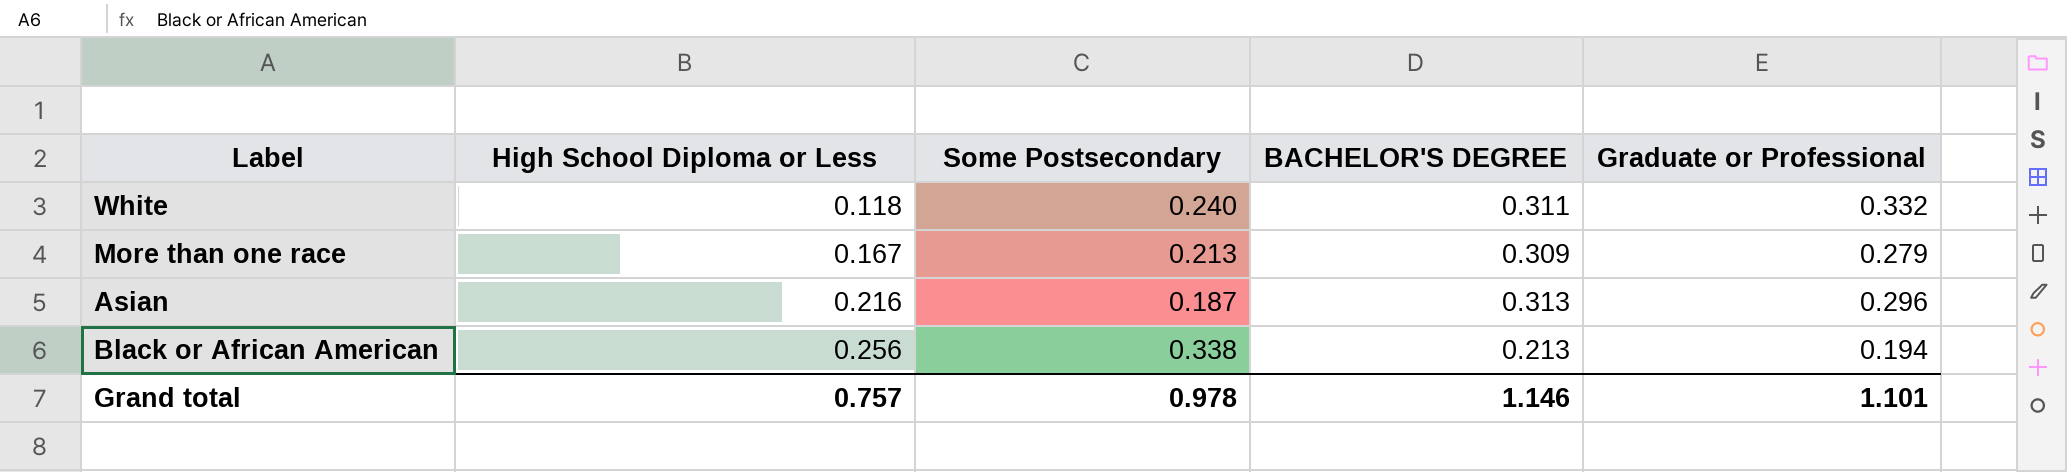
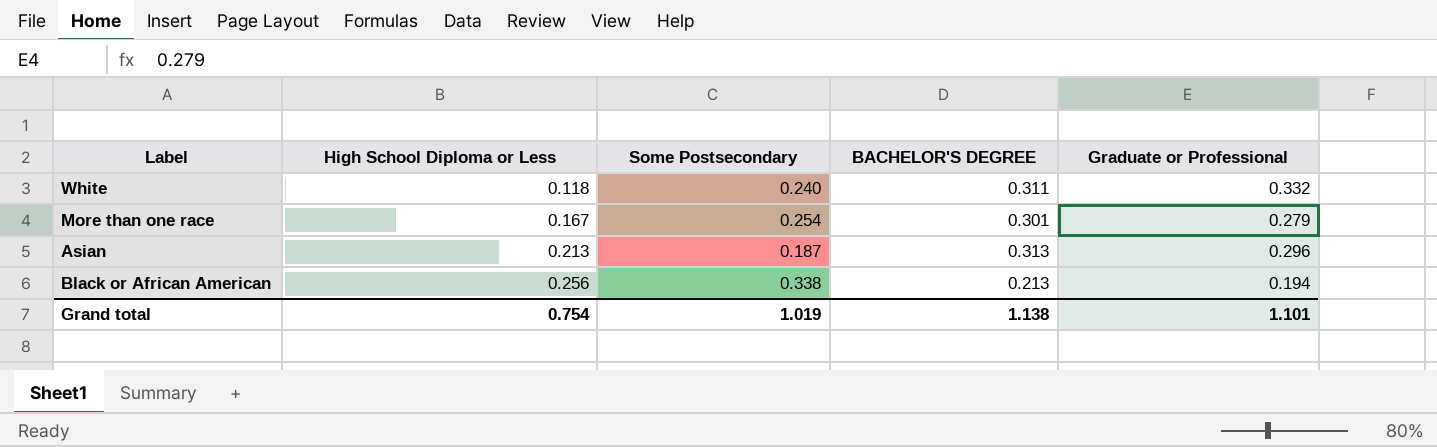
More than one race | Some Postsecondary: 0.213 -> 0.254
More than one race | BACHELOR'S DEGREE: 0.309 -> 0.301
Asian | High School Diploma or Less: 0.216 -> 0.213
Grand total | High School Diploma or Less: 0.757 -> 0.754
Grand total | Some Postsecondary: 0.978 -> 1.019
Grand total | BACHELOR'S DEGREE: 1.146 -> 1.138

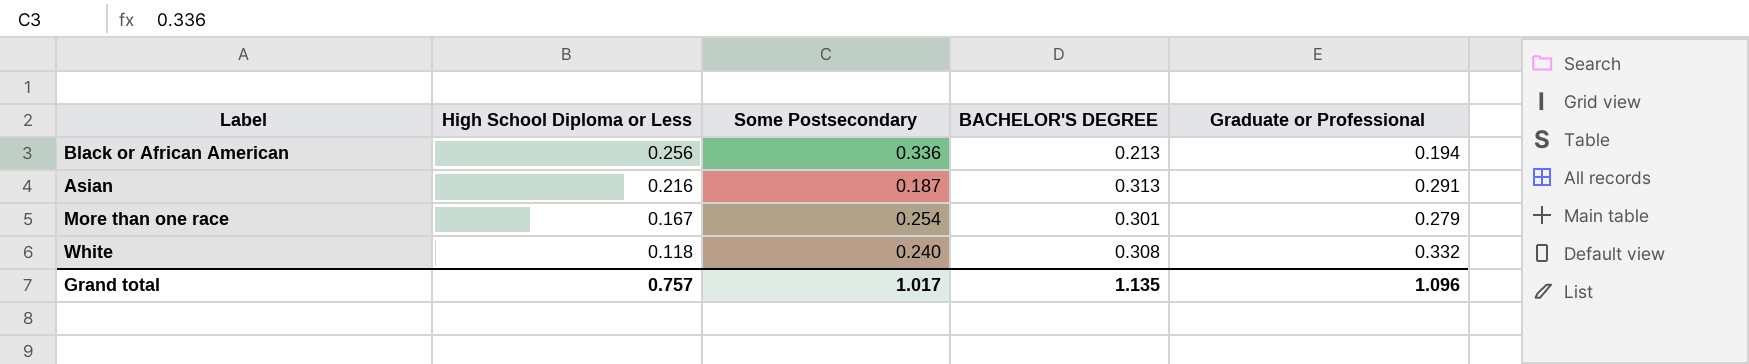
row order: High School Diploma or Less ascending -> High School Diploma or Less descending
Black or African American | Some Postsecondary: 0.338 -> 0.336
Asian | High School Diploma or Less: 0.213 -> 0.216
Asian | Graduate or Professional: 0.296 -> 0.291
White | BACHELOR'S DEGREE: 0.311 -> 0.308
Grand total | High School Diploma or Less: 0.754 -> 0.757
Grand total | Some Postsecondary: 1.019 -> 1.017
Grand total | BACHELOR'S DEGREE: 1.138 -> 1.135
Grand total | Graduate or Professional: 1.101 -> 1.096

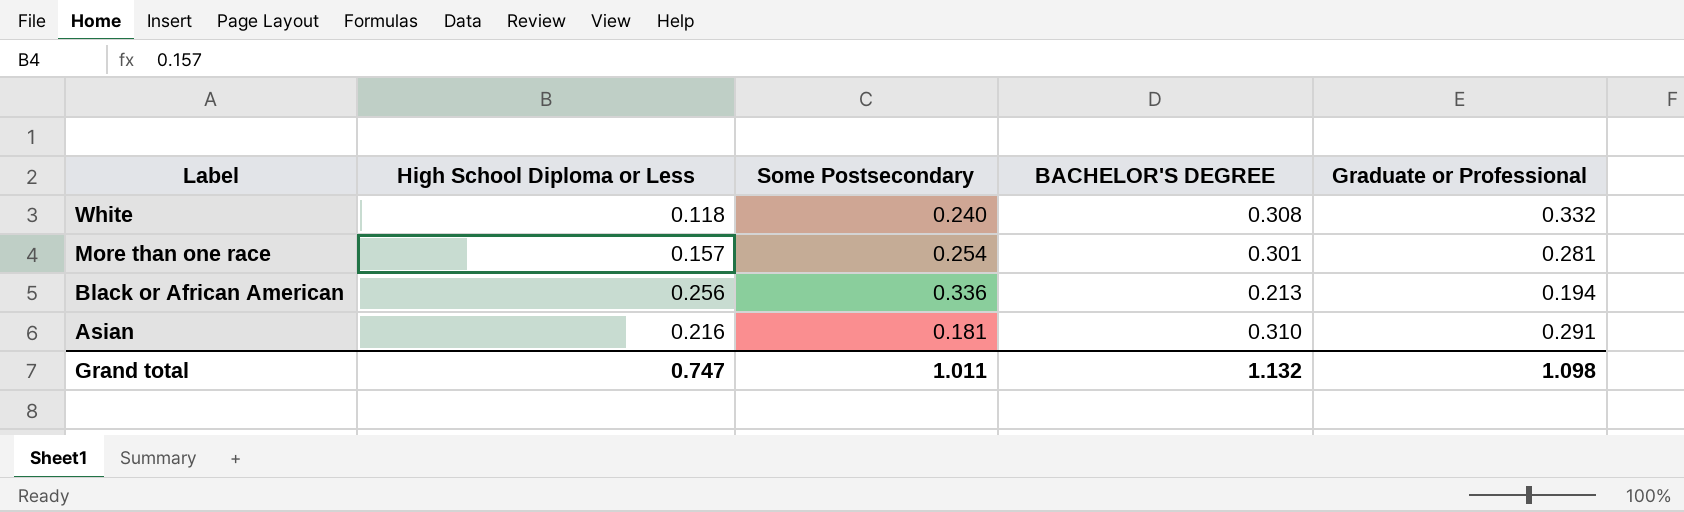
row order: High School Diploma or Less descending -> Label descending
More than one race | High School Diploma or Less: 0.167 -> 0.157
More than one race | Graduate or Professional: 0.279 -> 0.281
Asian | Some Postsecondary: 0.187 -> 0.181
Asian | BACHELOR'S DEGREE: 0.313 -> 0.310
Grand total | High School Diploma or Less: 0.757 -> 0.747
Grand total | Some Postsecondary: 1.017 -> 1.011
Grand total | BACHELOR'S DEGREE: 1.135 -> 1.132
Grand total | Graduate or Professional: 1.096 -> 1.098

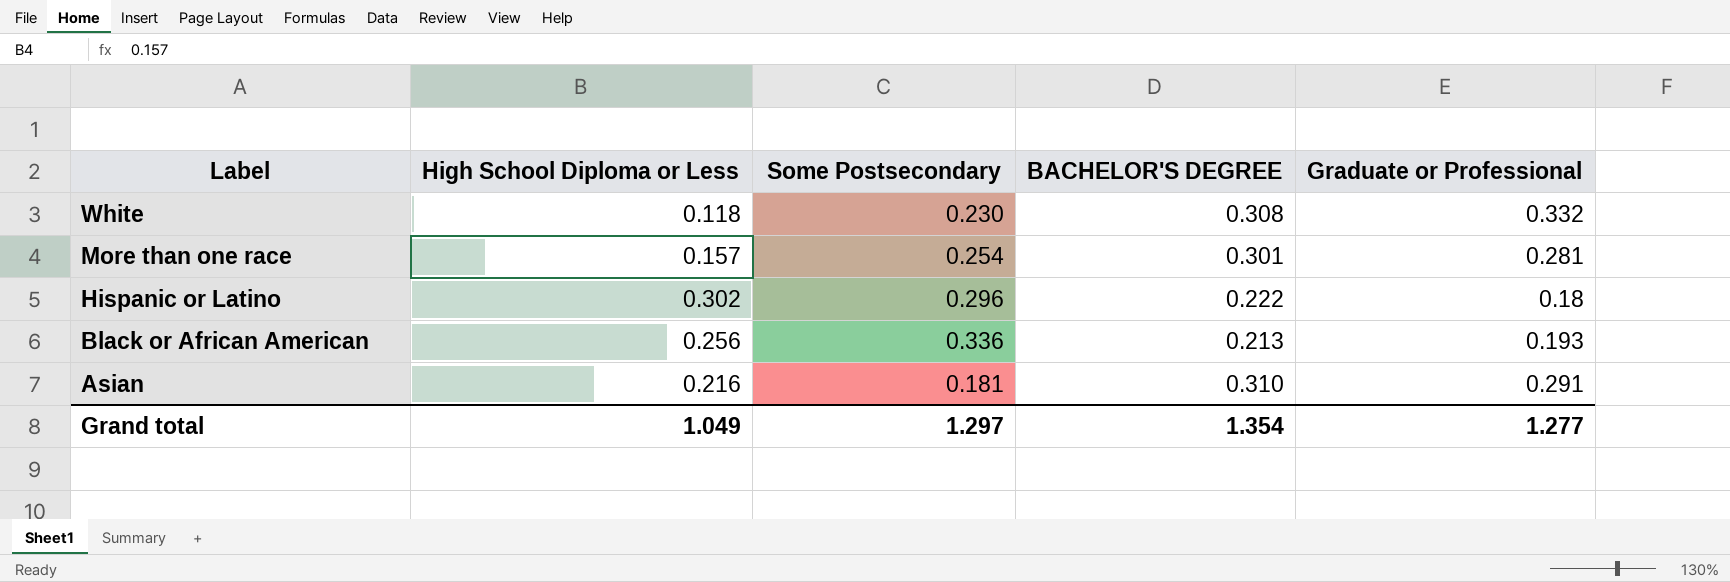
White | Some Postsecondary: 0.240 -> 0.230
row Hispanic or Latino: none -> 0.302 | 0.296 | 0.222 | 0.18
Black or African American | Graduate or Professional: 0.194 -> 0.193
Grand total | High School Diploma or Less: 0.747 -> 1.049
Grand total | Some Postsecondary: 1.011 -> 1.297
Grand total | BACHELOR'S DEGREE: 1.132 -> 1.354
Grand total | Graduate or Professional: 1.098 -> 1.277

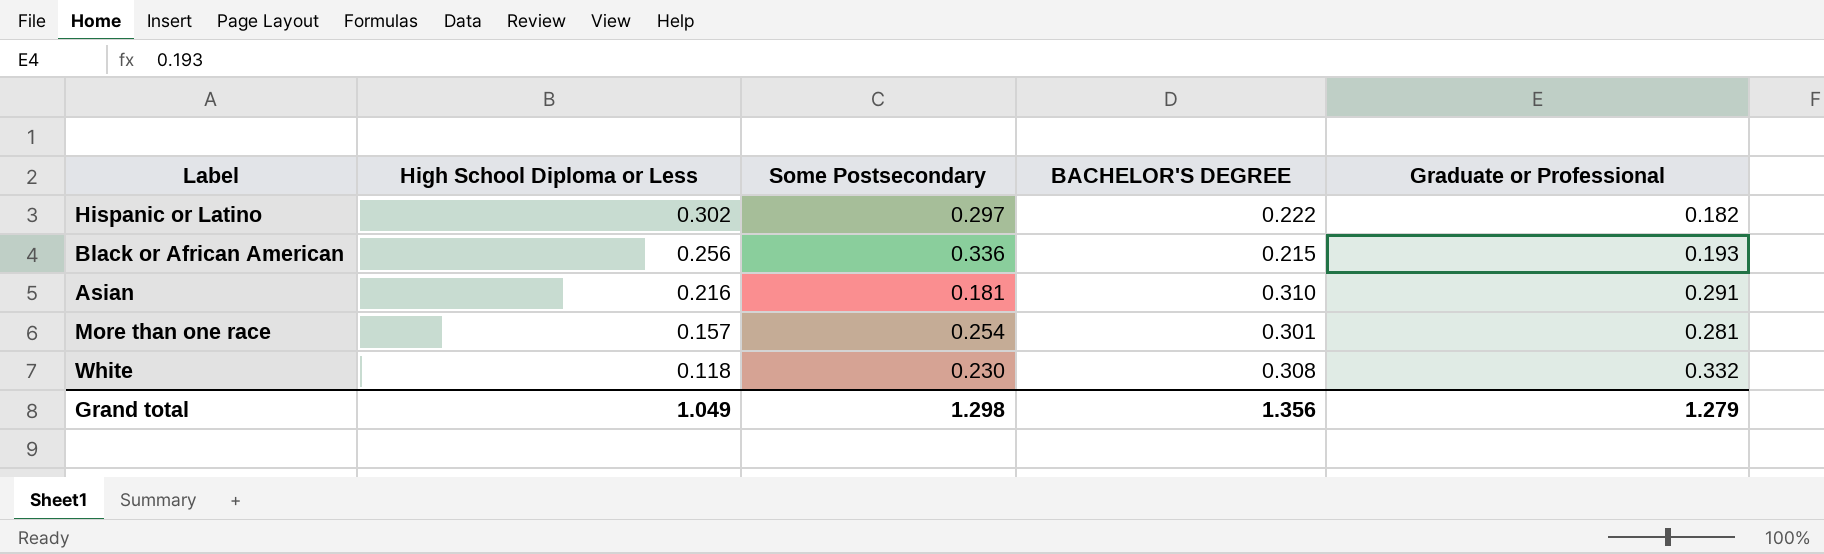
row order: Label descending -> High School Diploma or Less descending
Hispanic or Latino | Some Postsecondary: 0.296 -> 0.297
Hispanic or Latino | Graduate or Professional: 0.18 -> 0.182
Black or African American | BACHELOR'S DEGREE: 0.213 -> 0.215
Grand total | Some Postsecondary: 1.297 -> 1.298
Grand total | BACHELOR'S DEGREE: 1.354 -> 1.356
Grand total | Graduate or Professional: 1.277 -> 1.279

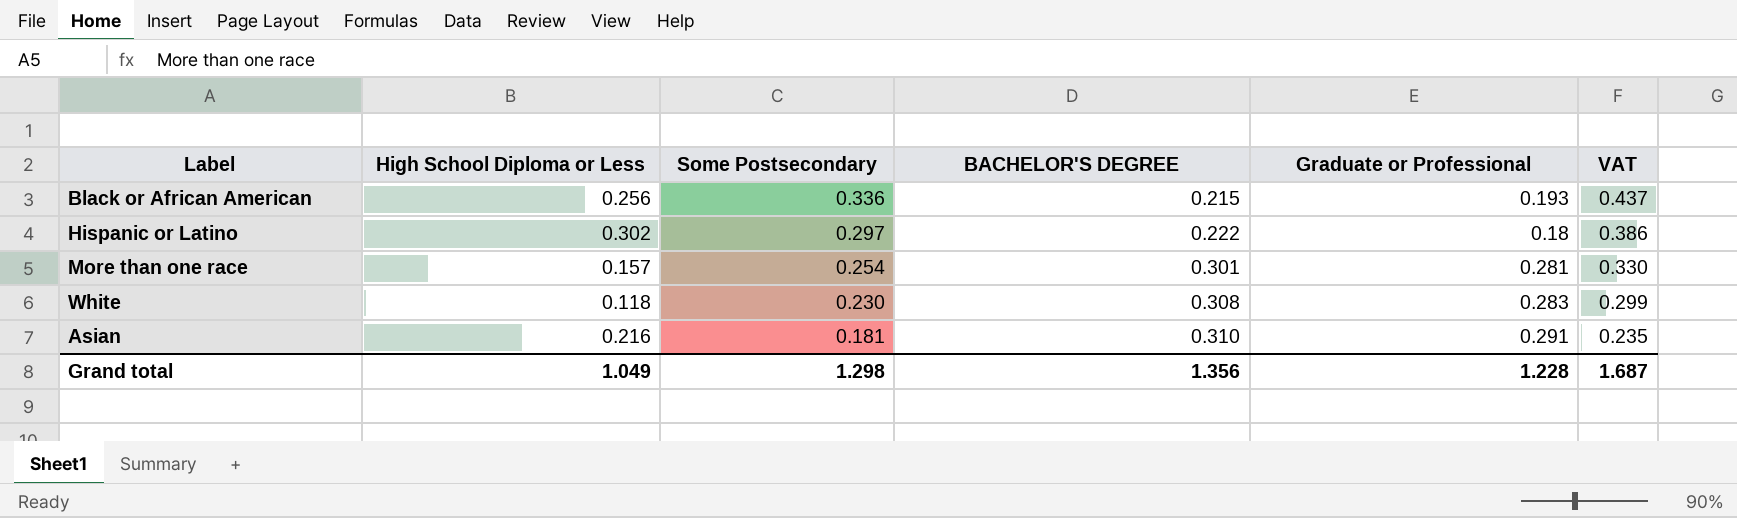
row order: High School Diploma or Less descending -> Some Postsecondary descending
column VAT | formula: none -> [Some Postsecondary] * 1.3
Hispanic or Latino | Graduate or Professional: 0.182 -> 0.18
White | Graduate or Professional: 0.332 -> 0.283
Grand total | Graduate or Professional: 1.279 -> 1.228

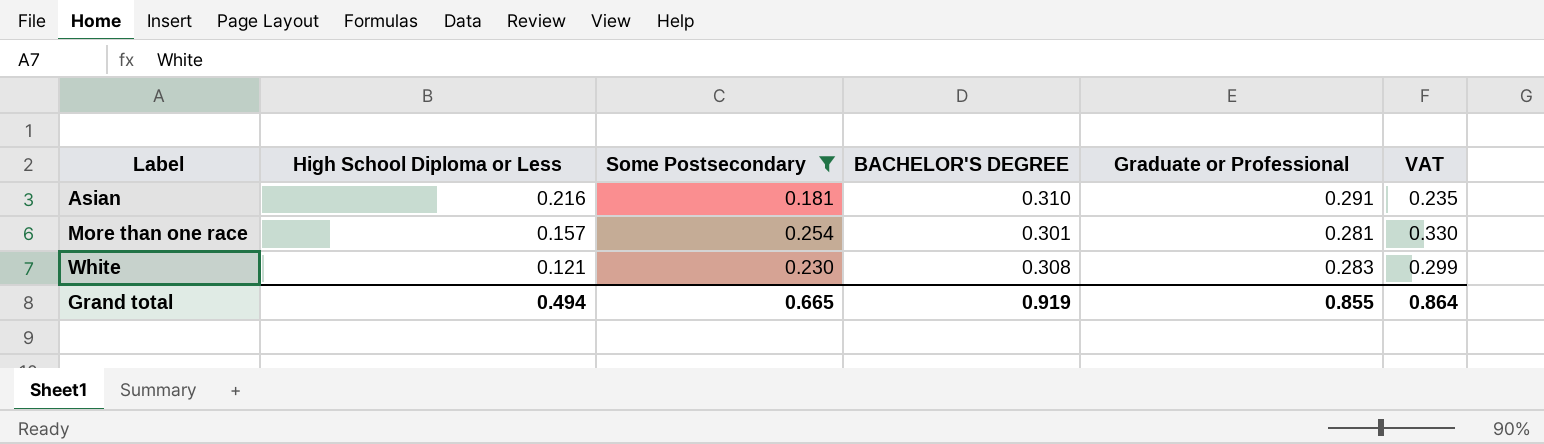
filter: none -> Some Postsecondary <= 0.254
row order: Some Postsecondary descending -> Label ascending
White | High School Diploma or Less: 0.118 -> 0.121
Grand total | High School Diploma or Less: 1.049 -> 0.494
Grand total | Some Postsecondary: 1.298 -> 0.665
Grand total | BACHELOR'S DEGREE: 1.356 -> 0.919
Grand total | Graduate or Professional: 1.228 -> 0.855
Grand total | VAT: 1.687 -> 0.864

